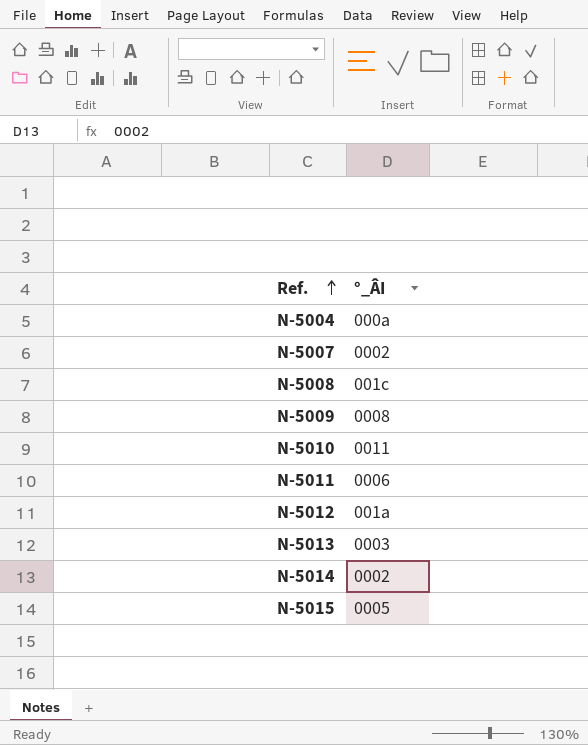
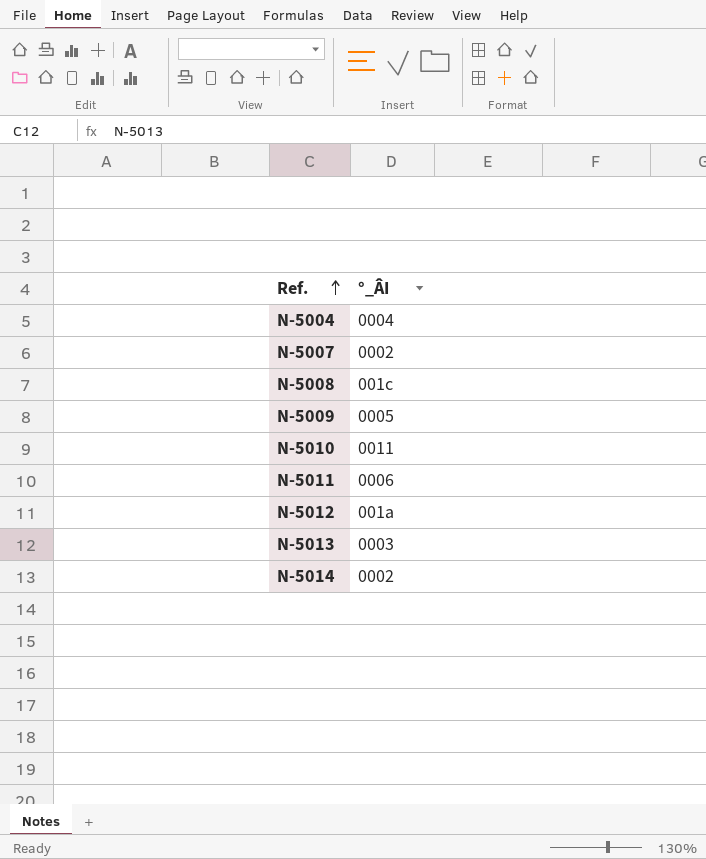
row N-5015: 0005 -> none
N-5004 | °_ÂI: 000a -> 0004
N-5009 | °_ÂI: 0008 -> 0005

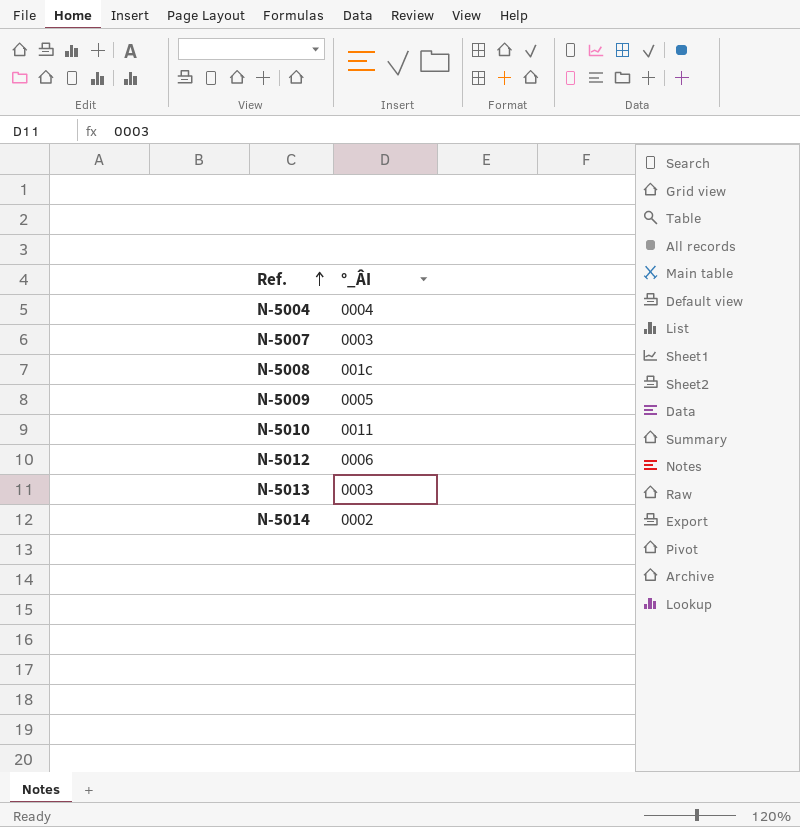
row N-5011: 0006 -> none
N-5007 | °_ÂI: 0002 -> 0003
N-5012 | °_ÂI: 001a -> 0006

